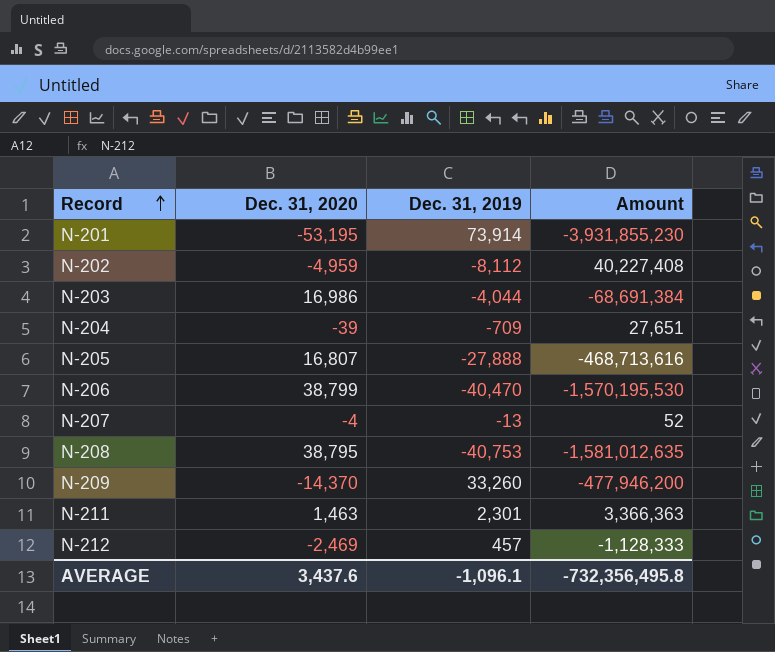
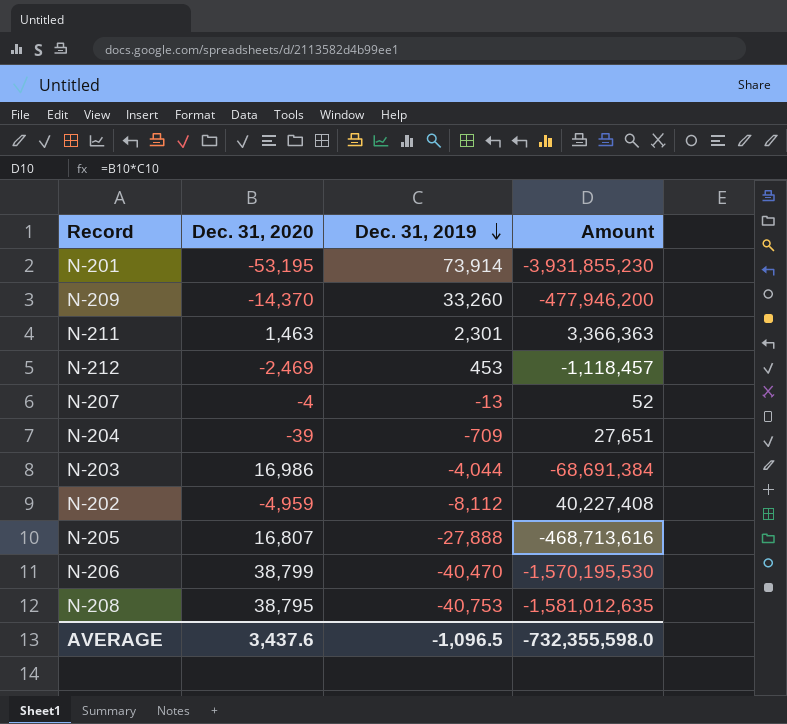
row order: Record ascending -> Dec. 31, 2019 descending
N-212 | Dec. 31, 2019: 457 -> 453
N-212 | Amount: -1,128,333 -> -1,118,457
AVERAGE | Dec. 31, 2019: -1,096.1 -> -1,096.5
AVERAGE | Amount: -732,356,495.8 -> -732,355,598.0

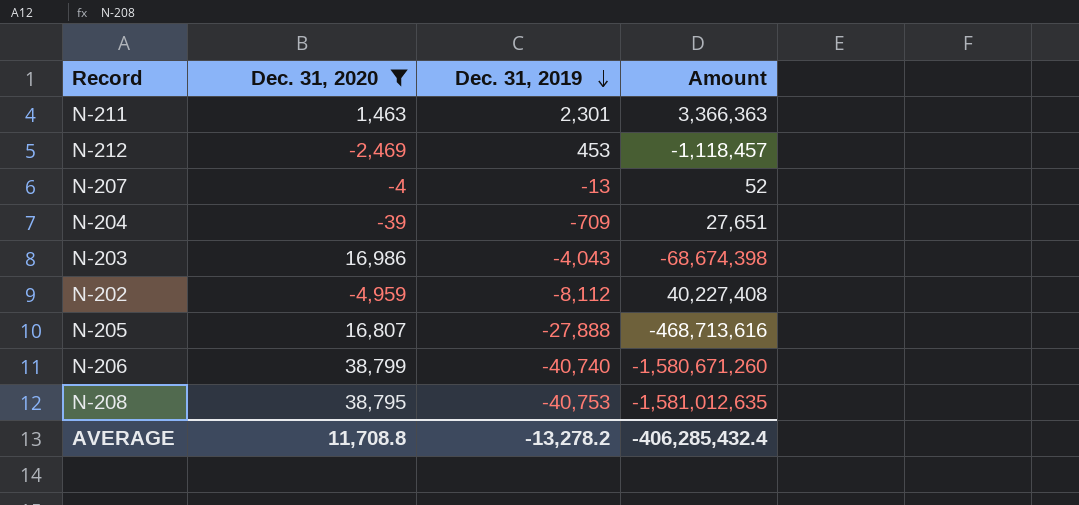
filter: none -> Dec. 31, 2020 >= -4,959
N-203 | Dec. 31, 2019: -4,044 -> -4,043
N-203 | Amount: -68,691,384 -> -68,674,398
N-206 | Dec. 31, 2019: -40,470 -> -40,740
N-206 | Amount: -1,570,195,530 -> -1,580,671,260
AVERAGE | Dec. 31, 2020: 3,437.6 -> 11,708.8
AVERAGE | Dec. 31, 2019: -1,096.5 -> -13,278.2
AVERAGE | Amount: -732,355,598.0 -> -406,285,432.4

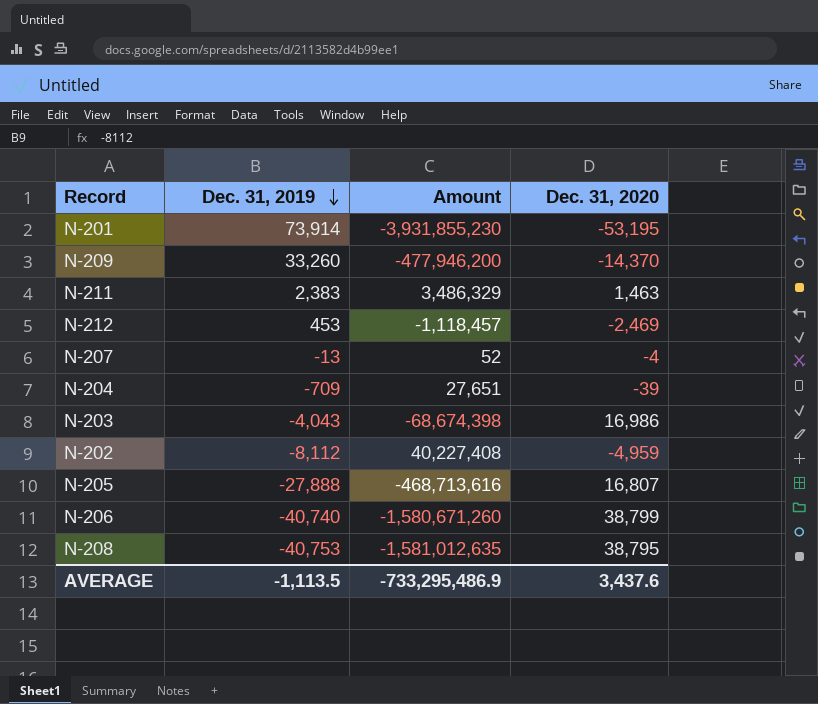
filter: Dec. 31, 2020 >= -4,959 -> none
column Dec. 31, 2020 | position: 2 -> 4
N-211 | Dec. 31, 2019: 2,301 -> 2,383
N-211 | Amount: 3,366,363 -> 3,486,329
AVERAGE | Dec. 31, 2019: -13,278.2 -> -1,113.5
AVERAGE | Amount: -406,285,432.4 -> -733,295,486.9
AVERAGE | Dec. 31, 2020: 11,708.8 -> 3,437.6

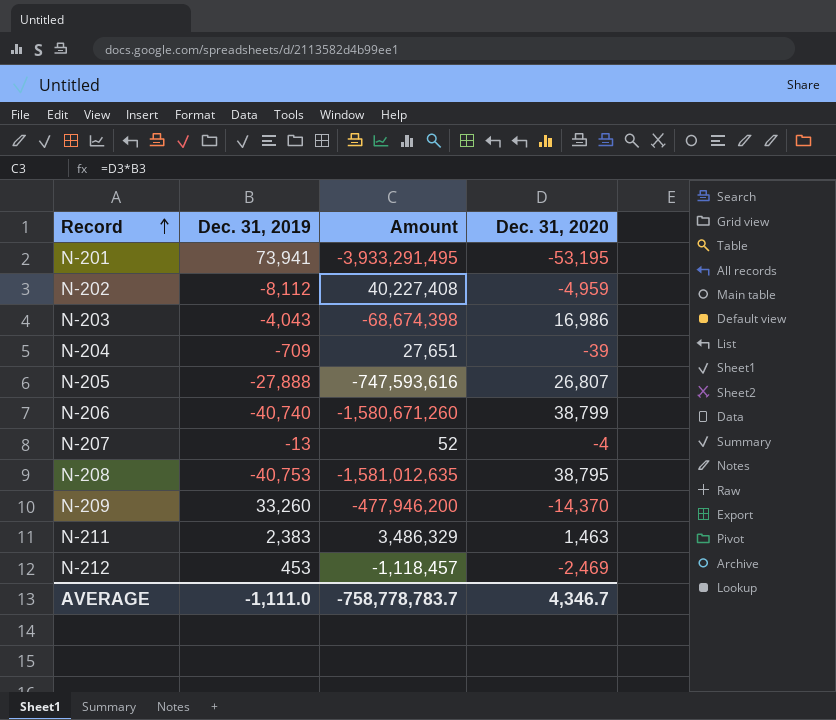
row order: Dec. 31, 2019 descending -> Record ascending
N-201 | Dec. 31, 2019: 73,914 -> 73,941
N-201 | Amount: -3,931,855,230 -> -3,933,291,495
N-205 | Amount: -468,713,616 -> -747,593,616
N-205 | Dec. 31, 2020: 16,807 -> 26,807
AVERAGE | Dec. 31, 2019: -1,113.5 -> -1,111.0
AVERAGE | Amount: -733,295,486.9 -> -758,778,783.7
AVERAGE | Dec. 31, 2020: 3,437.6 -> 4,346.7

